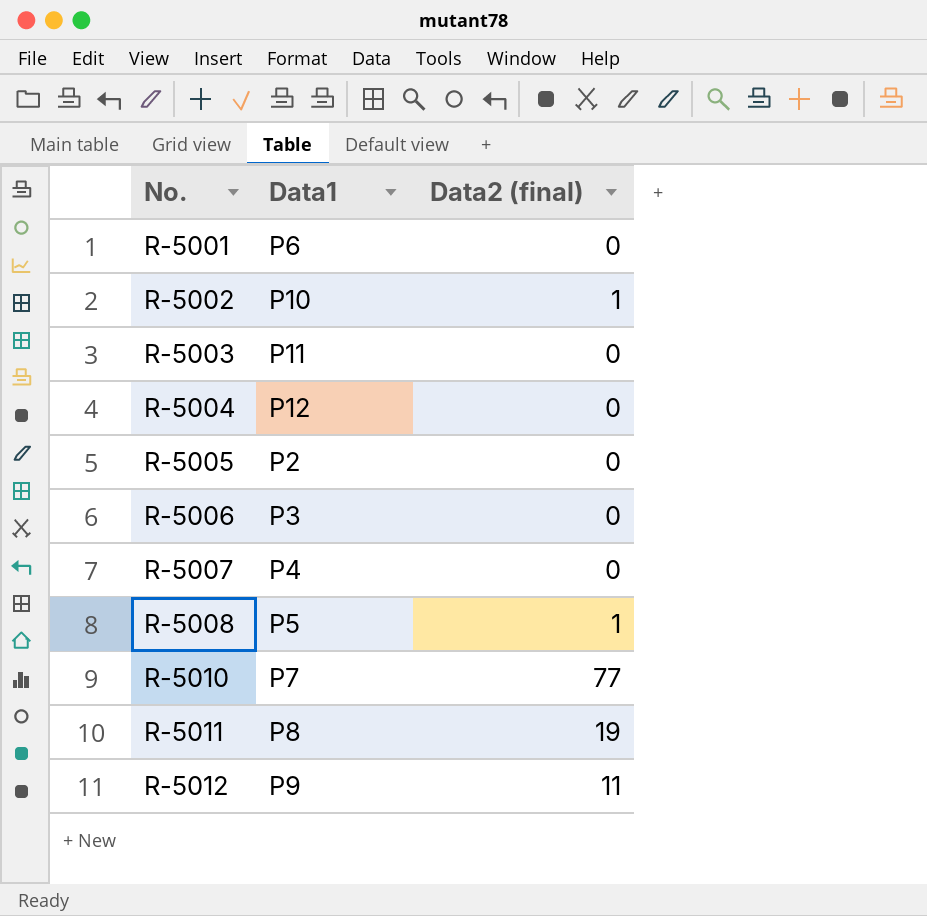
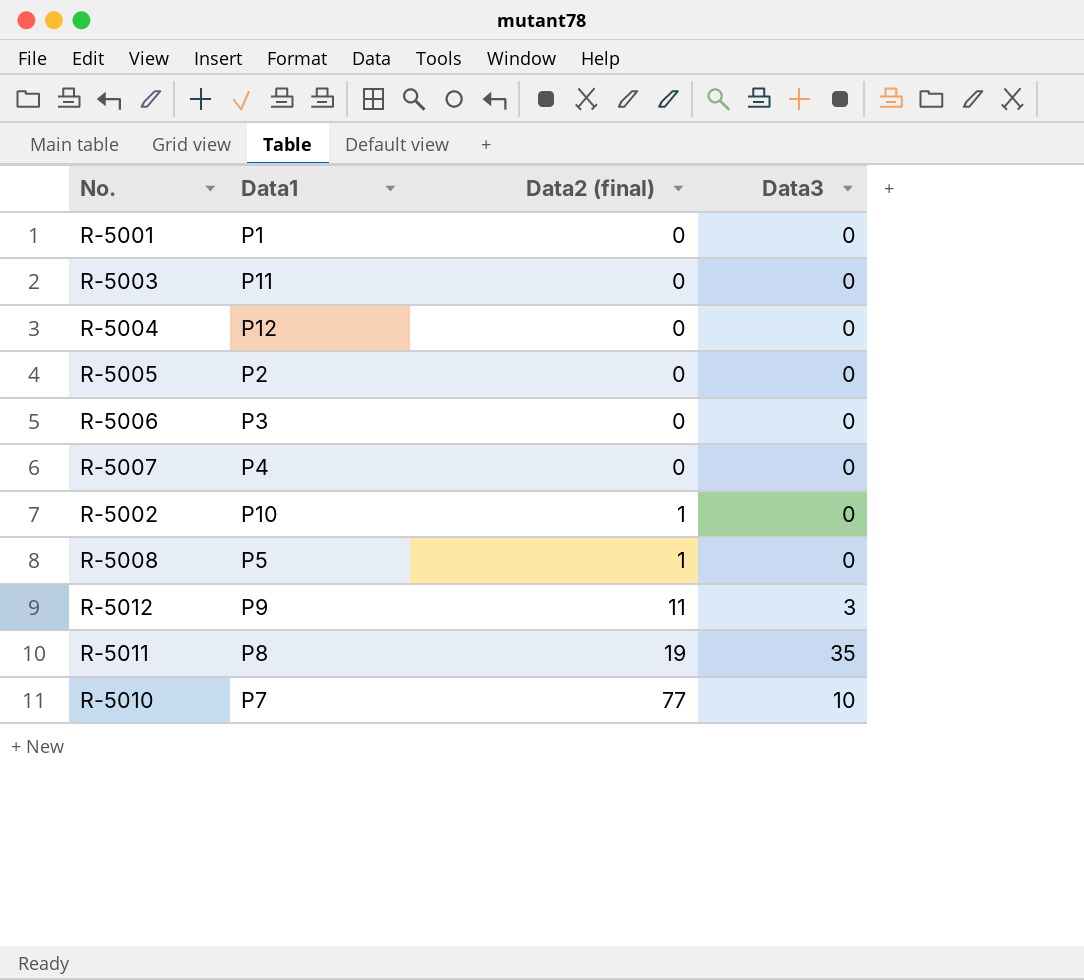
row order: No. ascending -> Data2 (final) ascending
column Data3 | position: none -> 4
R-5001 | Data1: P6 -> P1

